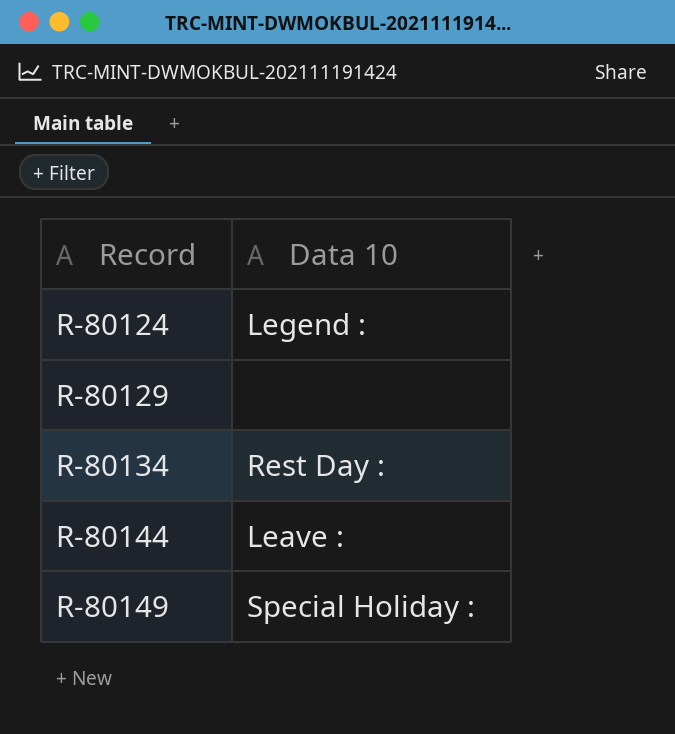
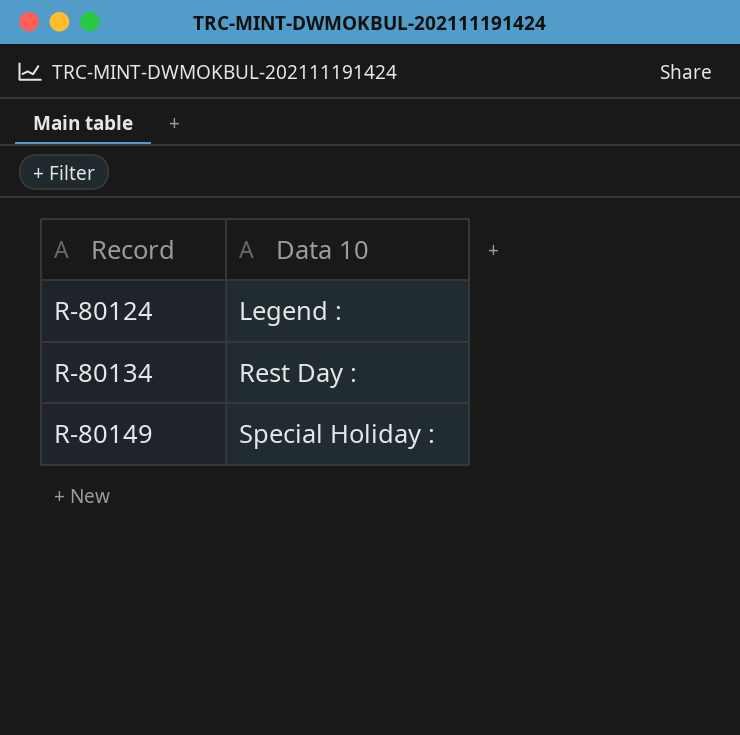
row R-80129: none -> none
row R-80144: Leave : -> none

